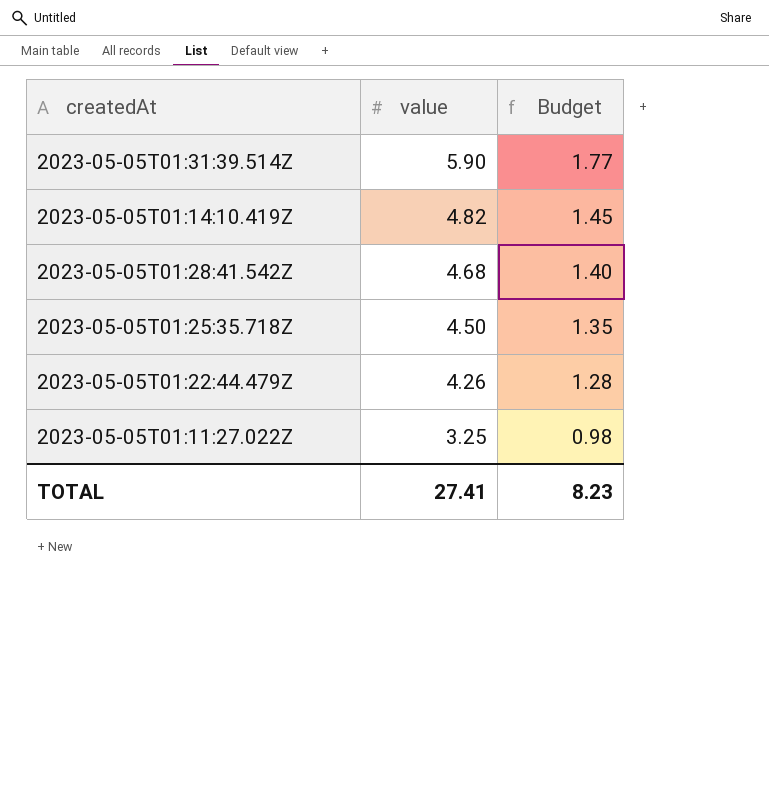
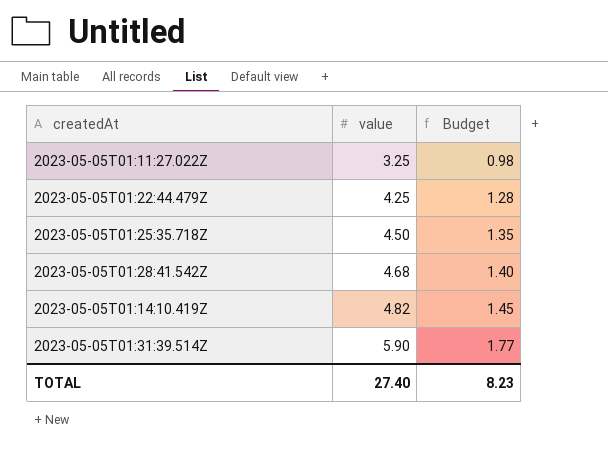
row order: value descending -> value ascending
2023-05-05T01:22:44.479Z | value: 4.26 -> 4.25
TOTAL | value: 27.41 -> 27.40

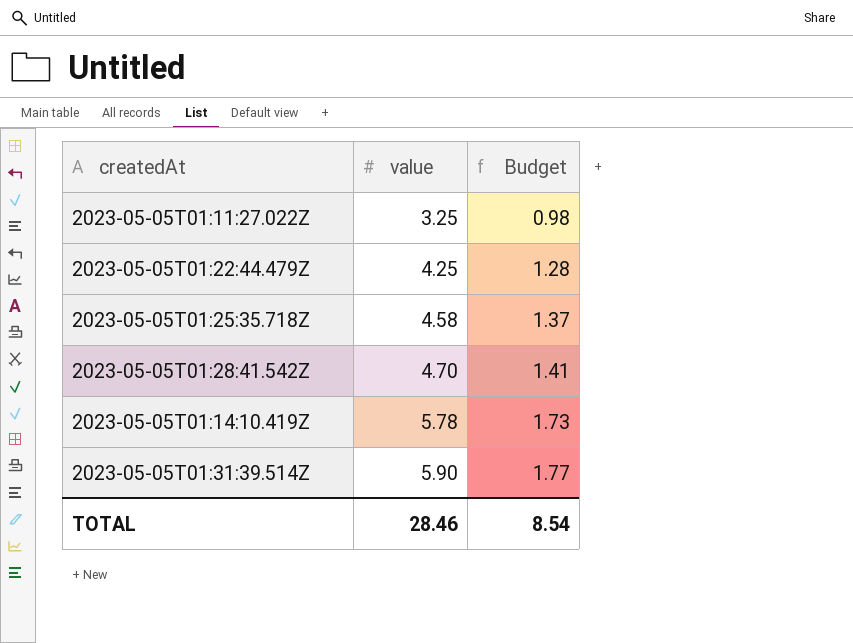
2023-05-05T01:25:35.718Z | value: 4.50 -> 4.58
2023-05-05T01:25:35.718Z | Budget: 1.35 -> 1.37
2023-05-05T01:28:41.542Z | value: 4.68 -> 4.70
2023-05-05T01:28:41.542Z | Budget: 1.40 -> 1.41
2023-05-05T01:14:10.419Z | value: 4.82 -> 5.78
2023-05-05T01:14:10.419Z | Budget: 1.45 -> 1.73
TOTAL | value: 27.40 -> 28.46
TOTAL | Budget: 8.23 -> 8.54

